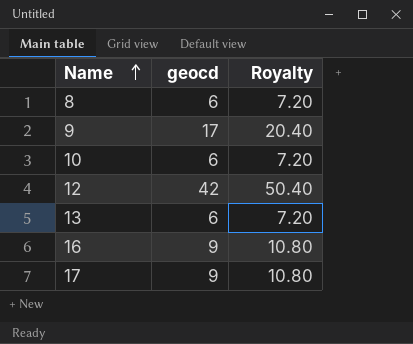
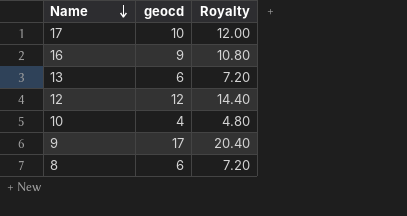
row order: Name ascending -> Name descending
17 | geocd: 9 -> 10
17 | Royalty: 10.80 -> 12.00
12 | geocd: 42 -> 12
12 | Royalty: 50.40 -> 14.40
10 | geocd: 6 -> 4
10 | Royalty: 7.20 -> 4.80

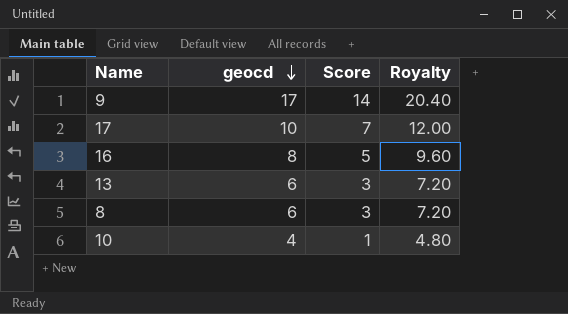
row order: Name descending -> geocd descending
column Score | formula: none -> [geocd] - 3
row 12: 12 | 14.40 -> none
16 | geocd: 9 -> 8
16 | Royalty: 10.80 -> 9.60

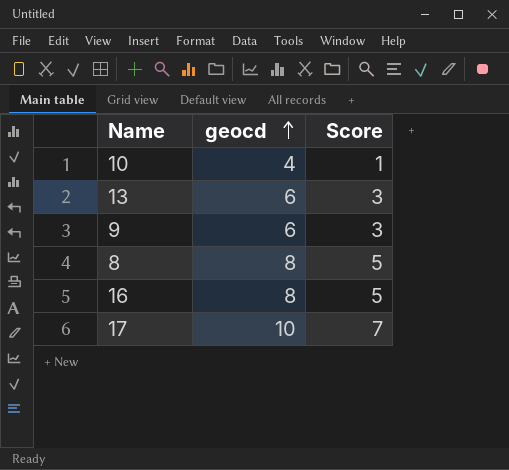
row order: geocd descending -> geocd ascending
column Royalty | formula: [geocd] * 1.2 -> none
9 | geocd: 17 -> 6
9 | Score: 14 -> 3
8 | geocd: 6 -> 8
8 | Score: 3 -> 5

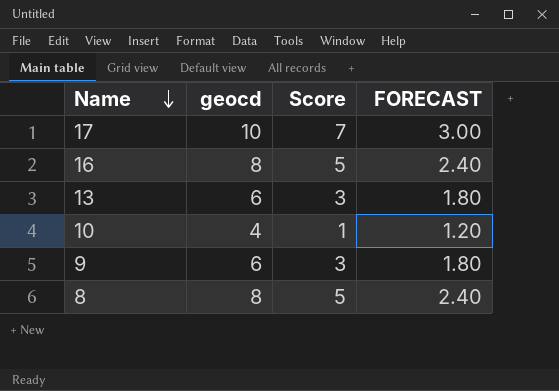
row order: geocd ascending -> Name descending
column FORECAST | formula: none -> [geocd] * 0.3

